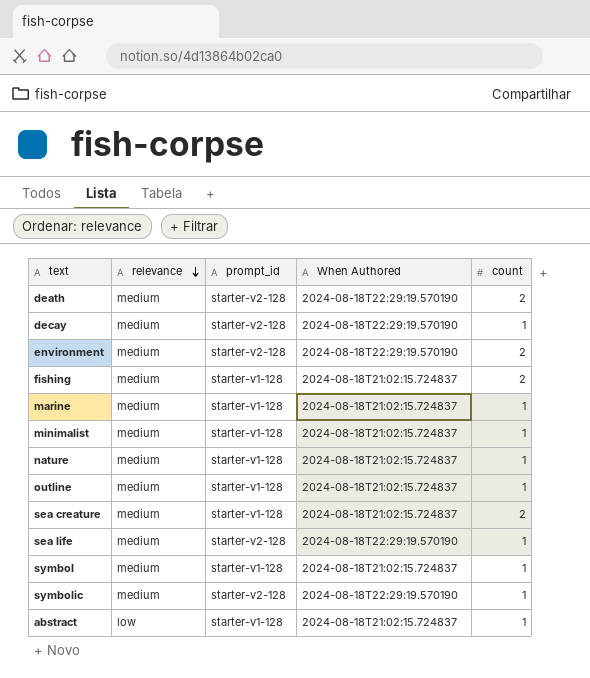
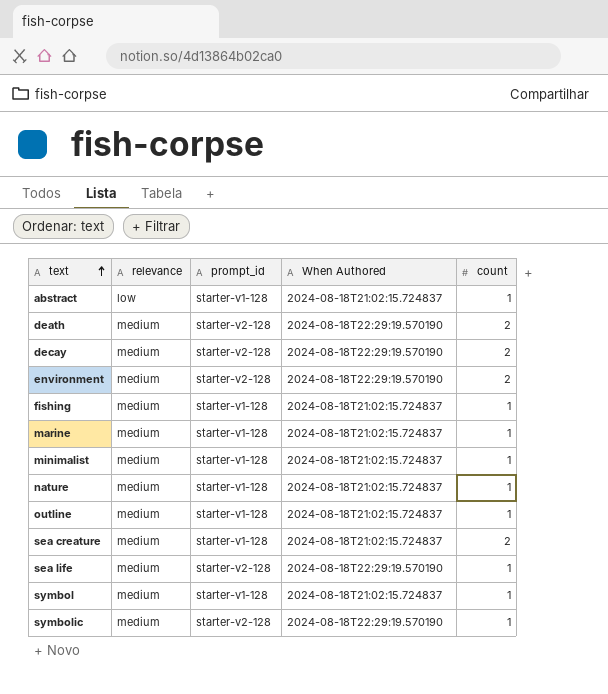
row order: relevance descending -> text ascending
decay | count: 1 -> 2
fishing | count: 2 -> 1

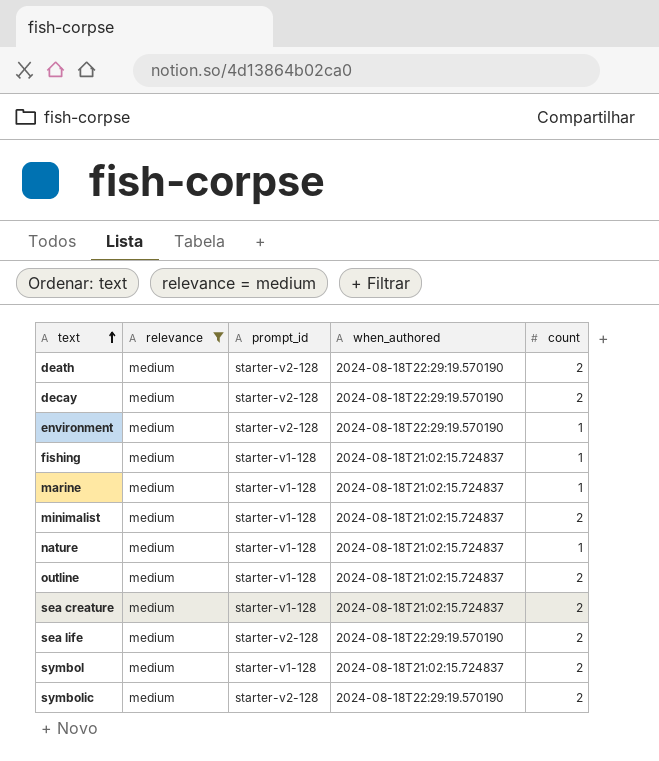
filter: none -> relevance = medium
column name: When Authored -> when_authored
environment | count: 2 -> 1
minimalist | count: 1 -> 2
outline | count: 1 -> 2
sea life | count: 1 -> 2
symbol | count: 1 -> 2
symbolic | count: 1 -> 2

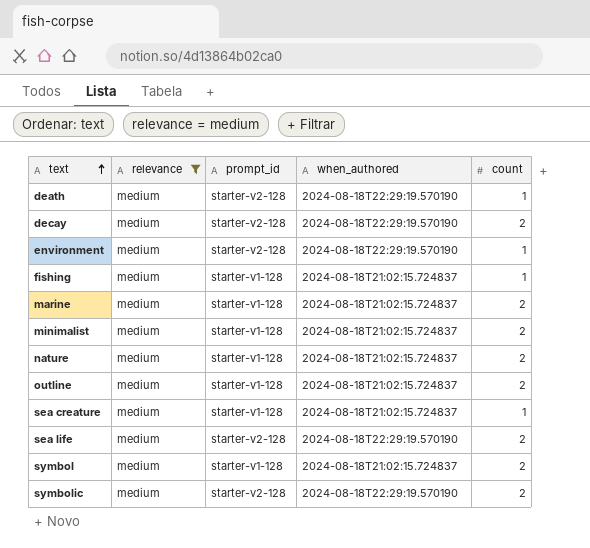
death | count: 2 -> 1
marine | count: 1 -> 2
nature | count: 1 -> 2
sea creature | count: 2 -> 1

